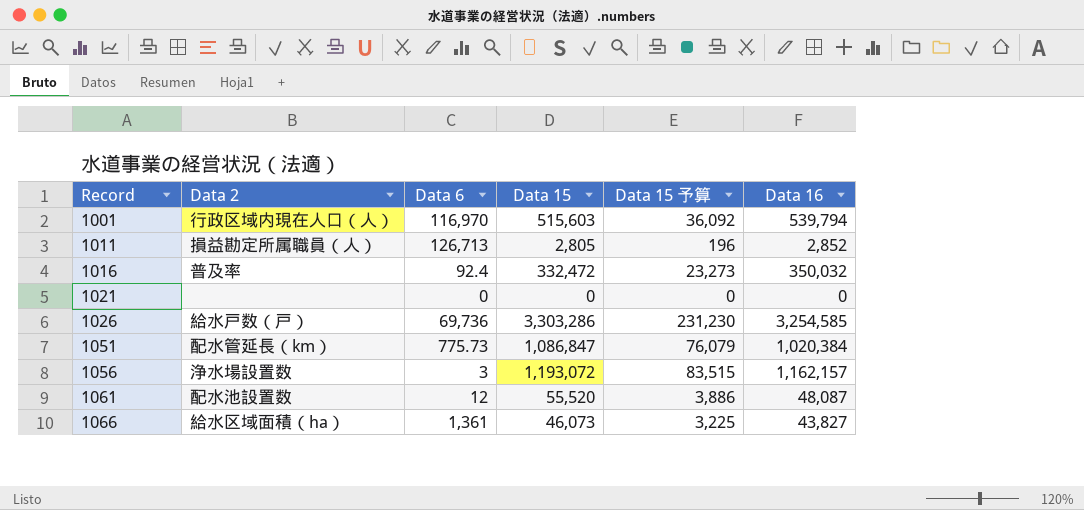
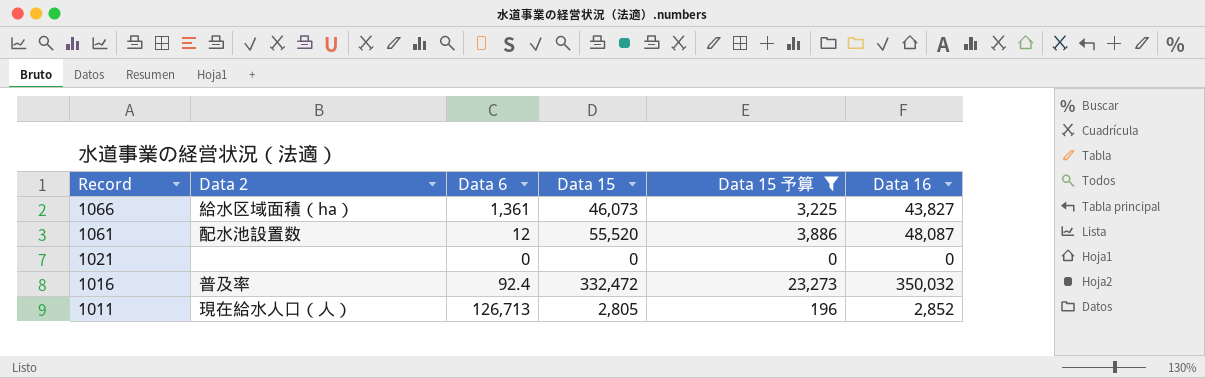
filter: none -> Data 15 予算 <= 23,273
row order: Record ascending -> Record descending
1011 | Data 2: 損益勘定所属職員（人） -> 現在給水人口（人）

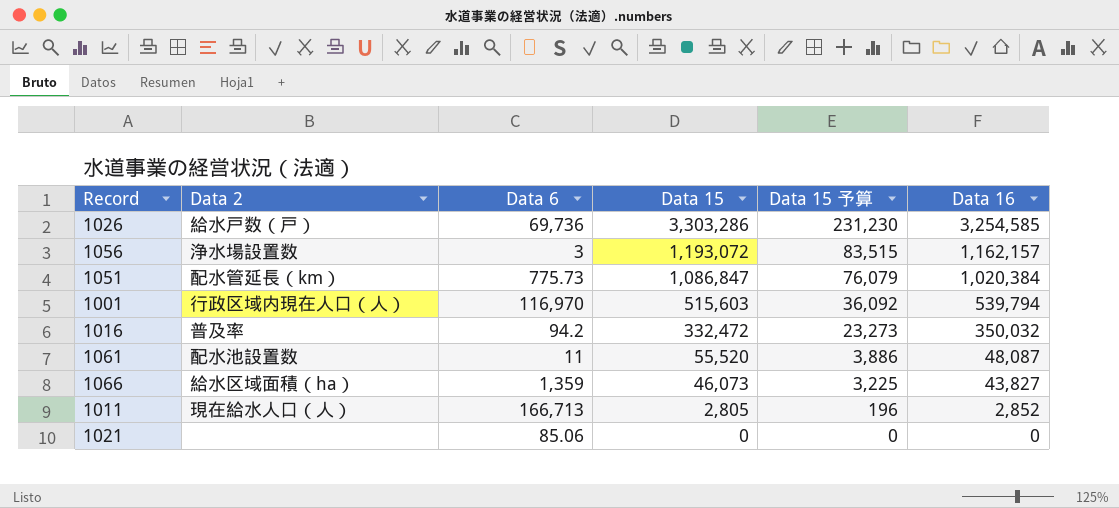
filter: Data 15 予算 <= 23,273 -> none
row order: Record descending -> Data 15 descending
1016 | Data 6: 92.4 -> 94.2
1061 | Data 6: 12 -> 11
1066 | Data 6: 1,361 -> 1,359
1011 | Data 6: 126,713 -> 166,713
1021 | Data 6: 0 -> 85.06

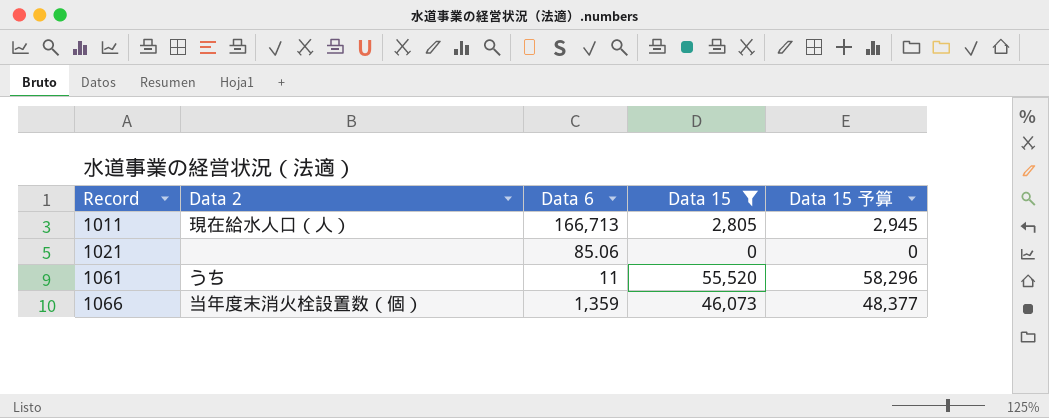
filter: none -> Data 15 <= 55,520
row order: Data 15 descending -> Record ascending
column Data 16 | position: 6 -> none
column Data 15 予算 | formula: [Data 15] * 0.07 -> [Data 15] * 1.05
1061 | Data 2: 配水池設置数 -> うち
1066 | Data 2: 給水区域面積（ha） -> 当年度末消火栓設置数（個）

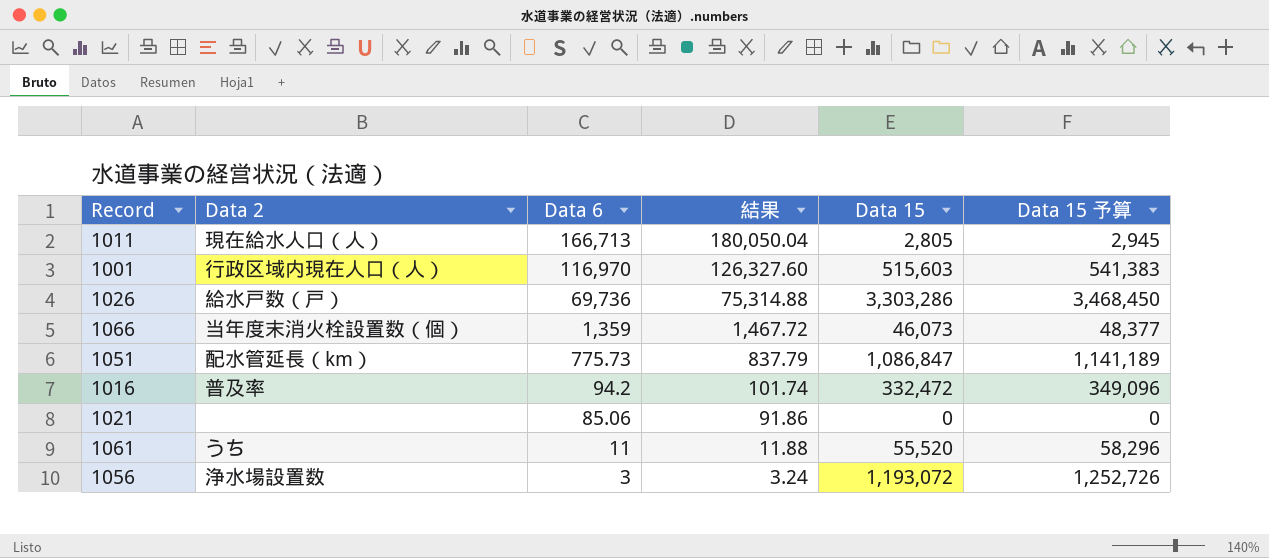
filter: Data 15 <= 55,520 -> none
row order: Record ascending -> Data 6 descending
column 結果 | formula: none -> [Data 6] * 1.08

